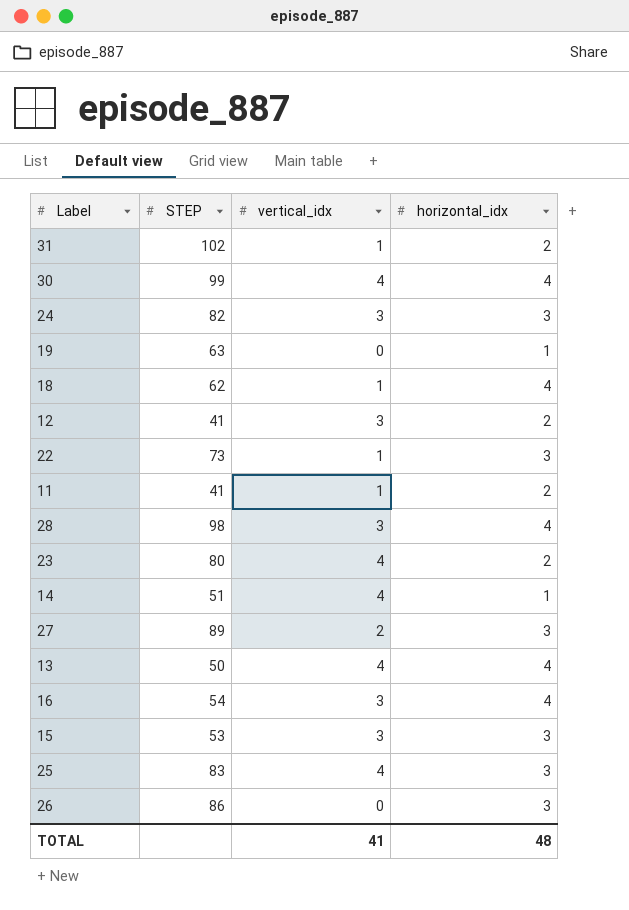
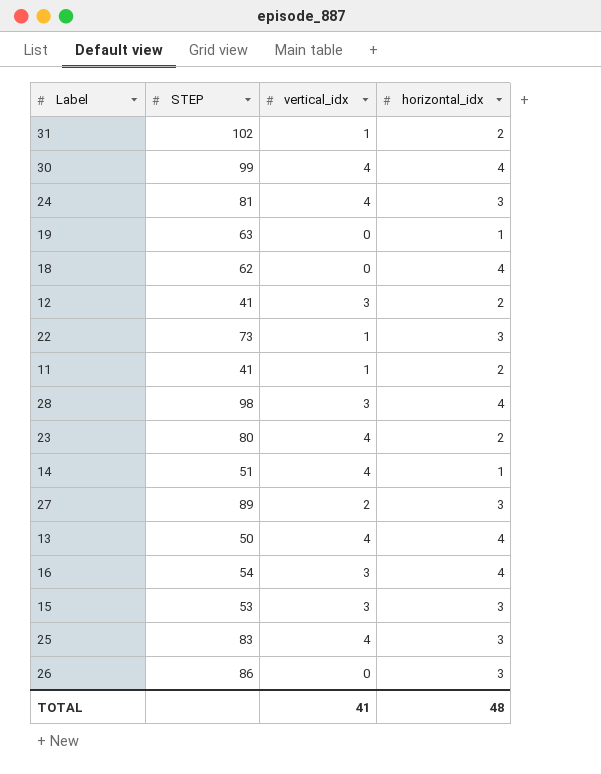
24 | STEP: 82 -> 81
24 | vertical_idx: 3 -> 4
18 | vertical_idx: 1 -> 0

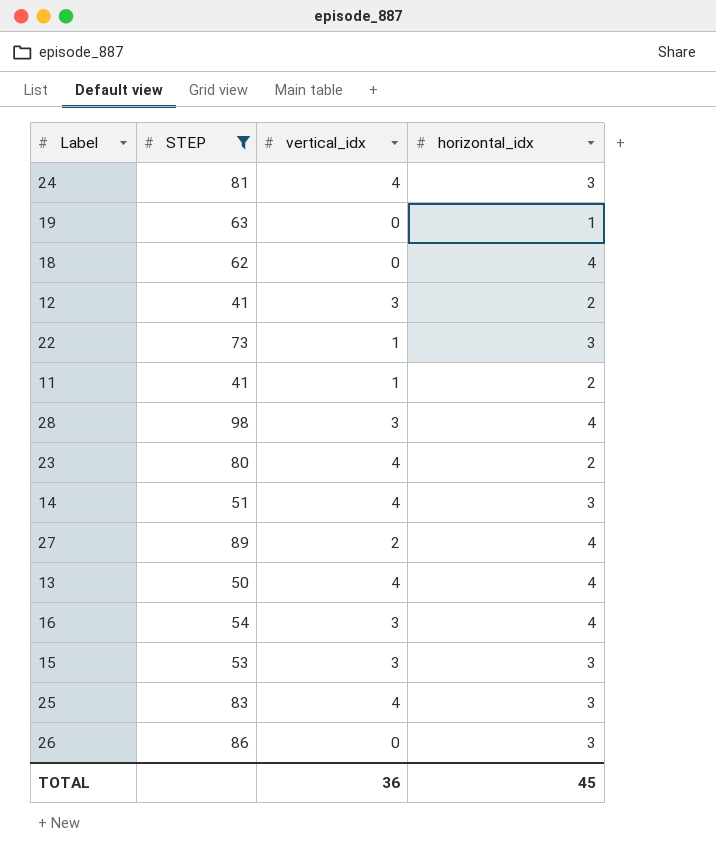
filter: none -> STEP <= 98
14 | horizontal_idx: 1 -> 3
27 | horizontal_idx: 3 -> 4
TOTAL | vertical_idx: 41 -> 36
TOTAL | horizontal_idx: 48 -> 45

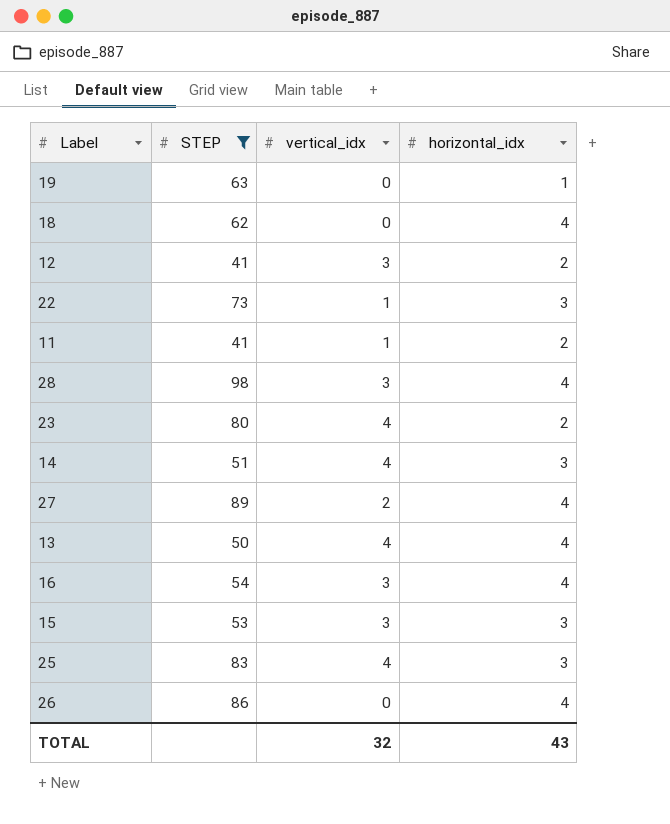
row 24: 81 | 4 | 3 -> none
26 | horizontal_idx: 3 -> 4
TOTAL | vertical_idx: 36 -> 32
TOTAL | horizontal_idx: 45 -> 43

